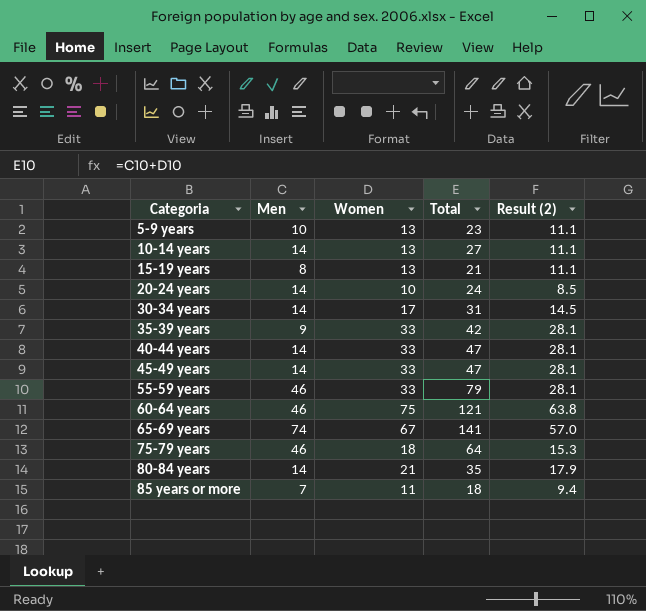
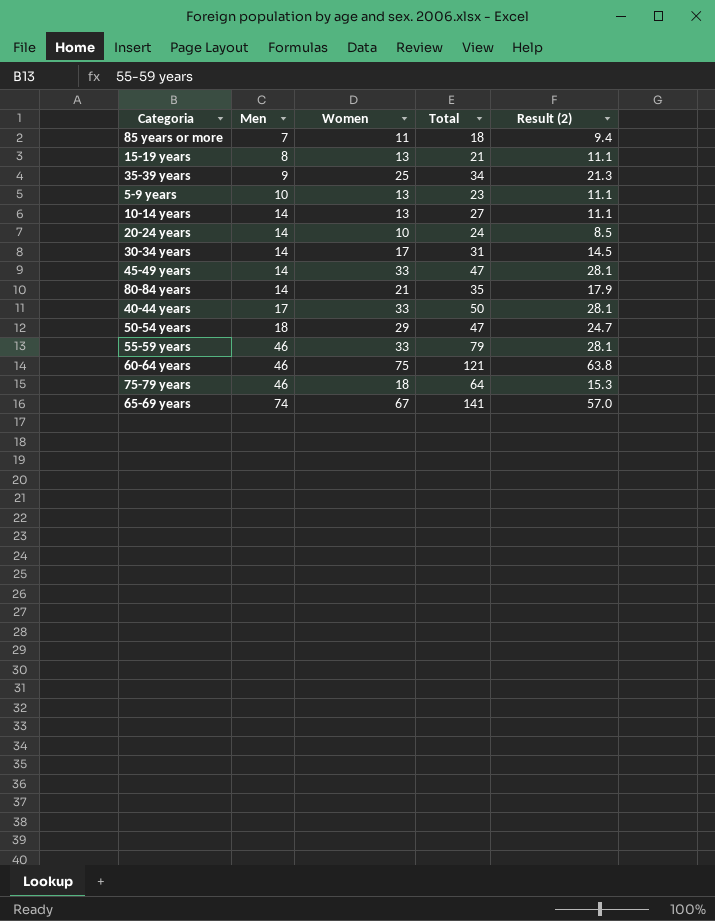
row order: Categoria ascending -> Men ascending
35-39 years | Women: 33 -> 25
35-39 years | Total: 42 -> 34
35-39 years | Result (2): 28.1 -> 21.3
40-44 years | Men: 14 -> 17
40-44 years | Total: 47 -> 50
row 50-54 years: none -> 18 | 29 | 47 | 24.7

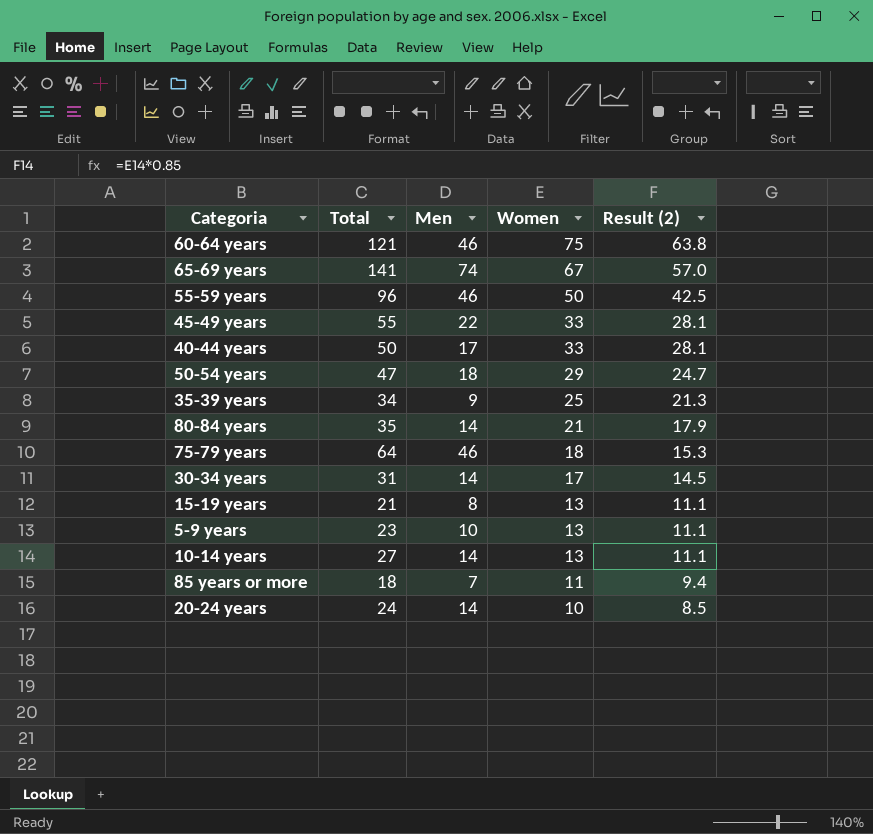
row order: Men ascending -> Women descending
column Total | position: 4 -> 2
55-59 years | Total: 79 -> 96
55-59 years | Women: 33 -> 50
55-59 years | Result (2): 28.1 -> 42.5
45-49 years | Total: 47 -> 55
45-49 years | Men: 14 -> 22

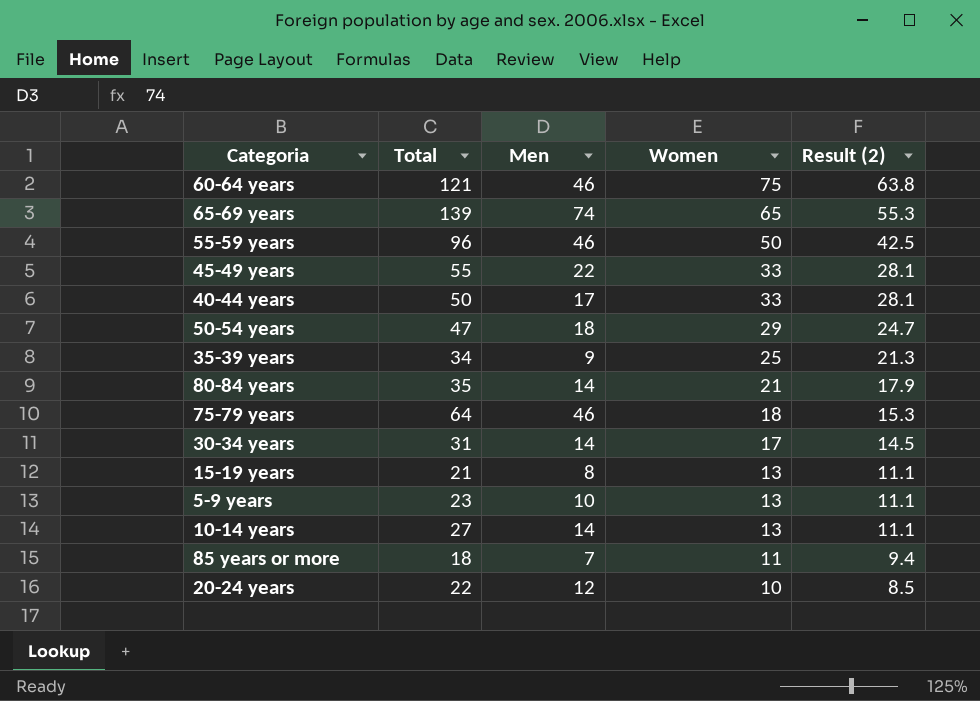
65-69 years | Total: 141 -> 139
65-69 years | Women: 67 -> 65
65-69 years | Result (2): 57.0 -> 55.3
20-24 years | Total: 24 -> 22
20-24 years | Men: 14 -> 12

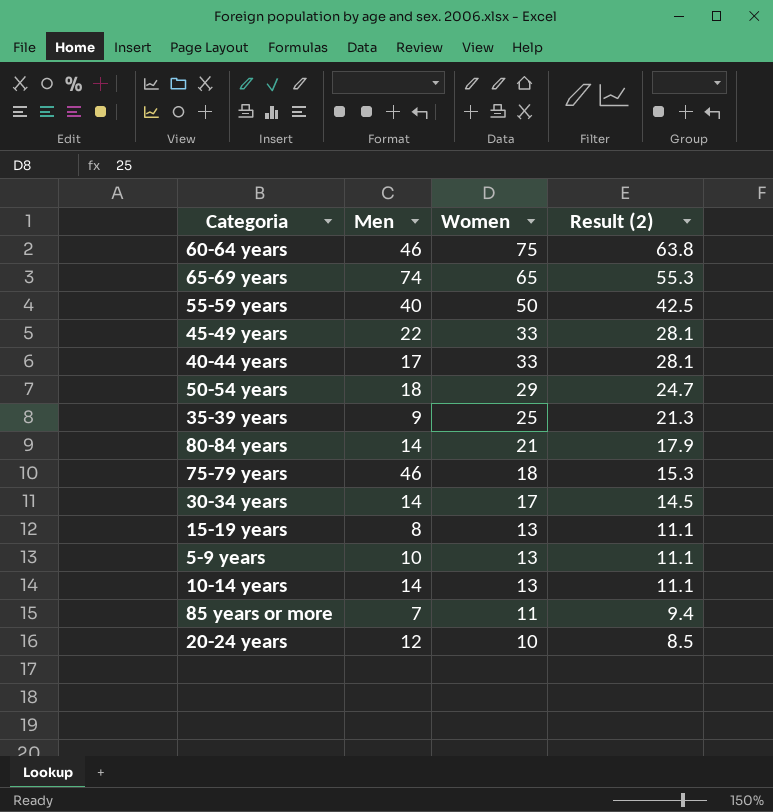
column Total | formula: [Men] + [Women] -> none
55-59 years | Men: 46 -> 40

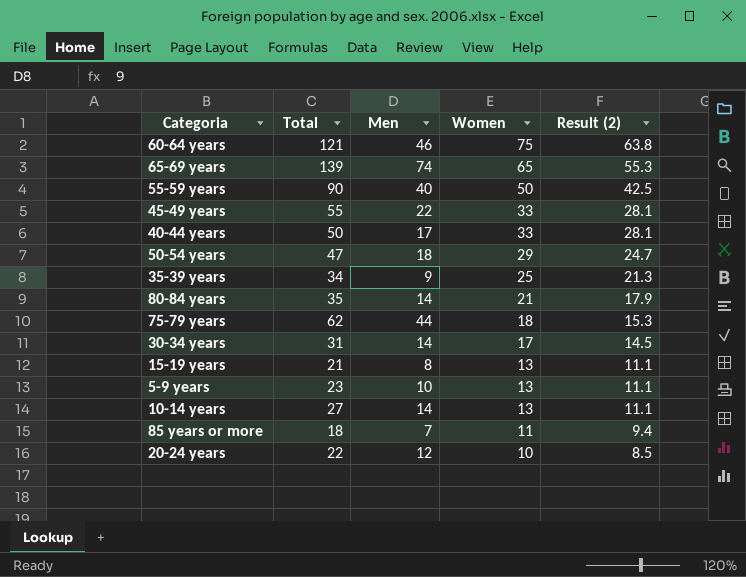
column Total | formula: none -> [Men] + [Women]
75-79 years | Men: 46 -> 44

